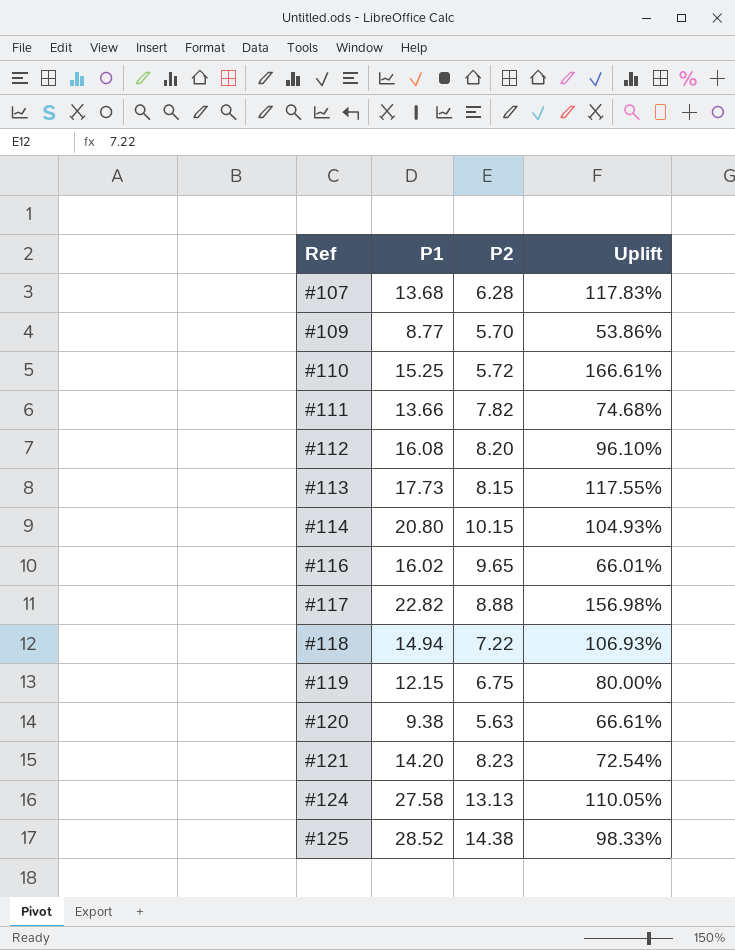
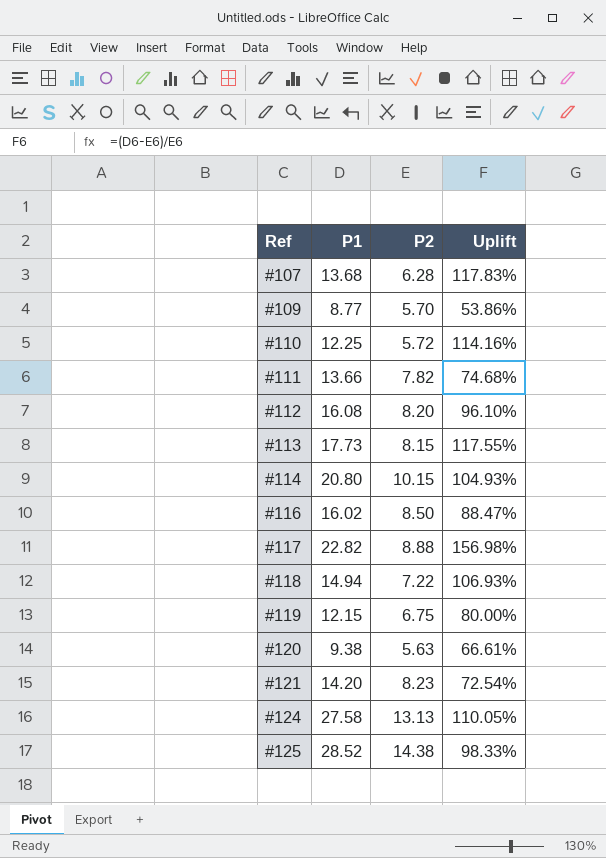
#110 | P1: 15.25 -> 12.25
#110 | Uplift: 166.61% -> 114.16%
#116 | P2: 9.65 -> 8.50
#116 | Uplift: 66.01% -> 88.47%

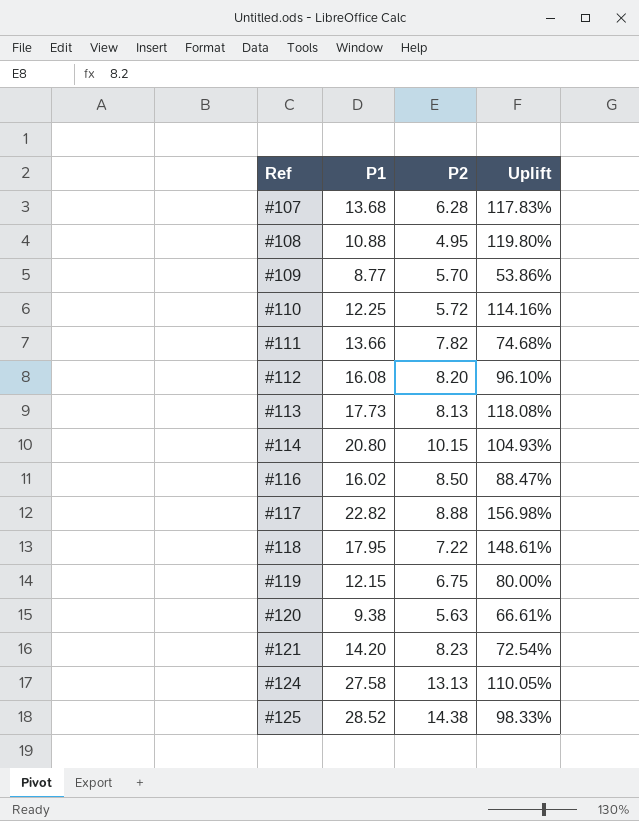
row #108: none -> 10.88 | 4.95 | 119.80%
#113 | P2: 8.15 -> 8.13
#113 | Uplift: 117.55% -> 118.08%
#118 | P1: 14.94 -> 17.95
#118 | Uplift: 106.93% -> 148.61%

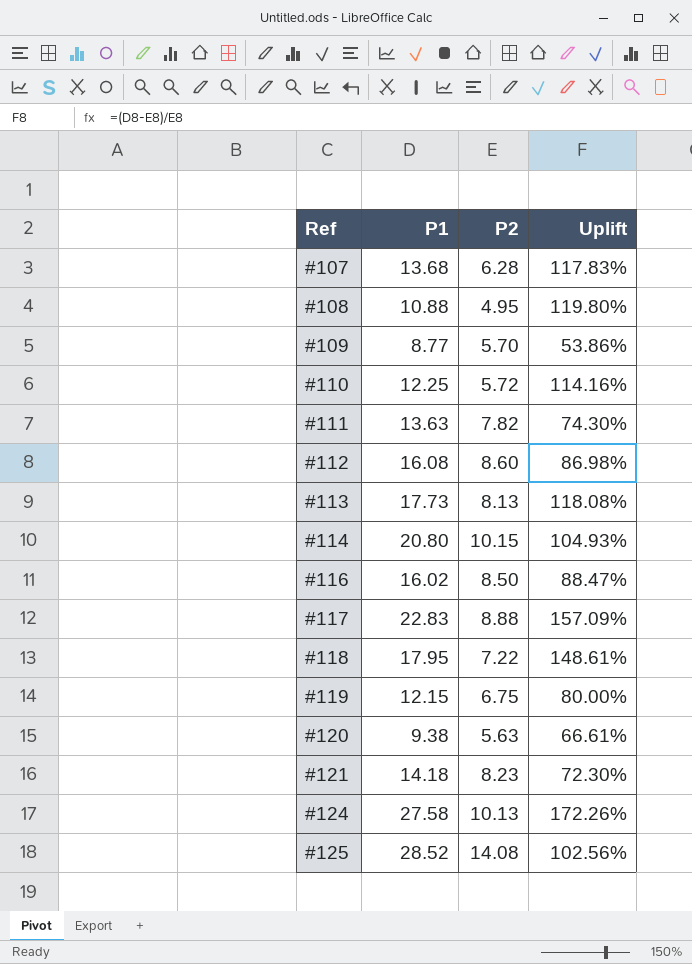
#111 | P1: 13.66 -> 13.63
#111 | Uplift: 74.68% -> 74.30%
#112 | P2: 8.20 -> 8.60
#112 | Uplift: 96.10% -> 86.98%
#117 | P1: 22.82 -> 22.83
#117 | Uplift: 156.98% -> 157.09%
#121 | P1: 14.20 -> 14.18
#121 | Uplift: 72.54% -> 72.30%
#124 | P2: 13.13 -> 10.13
#124 | Uplift: 110.05% -> 172.26%
#125 | P2: 14.38 -> 14.08
#125 | Uplift: 98.33% -> 102.56%

